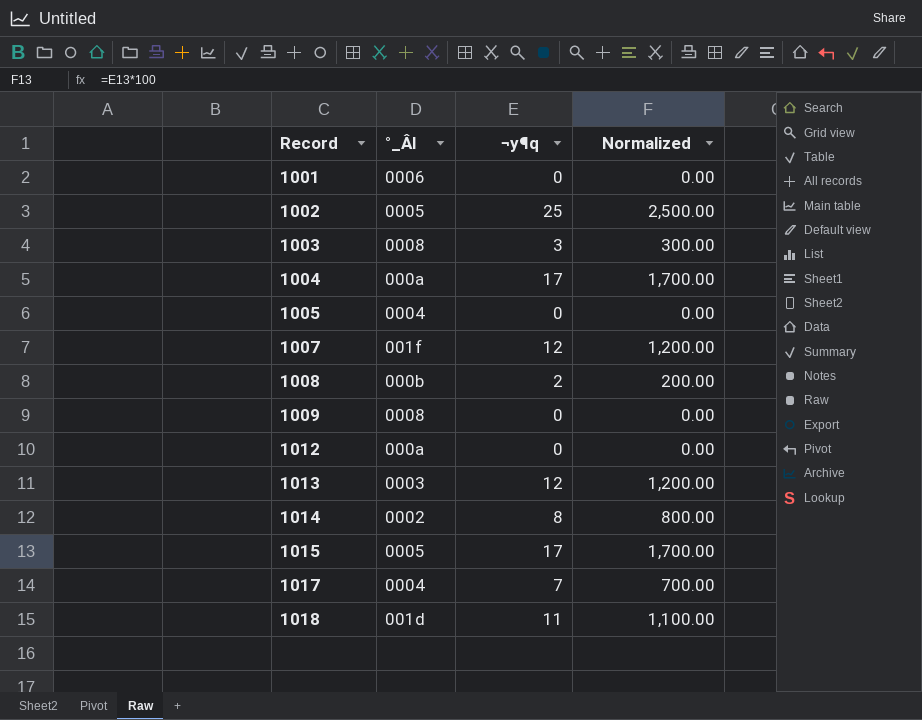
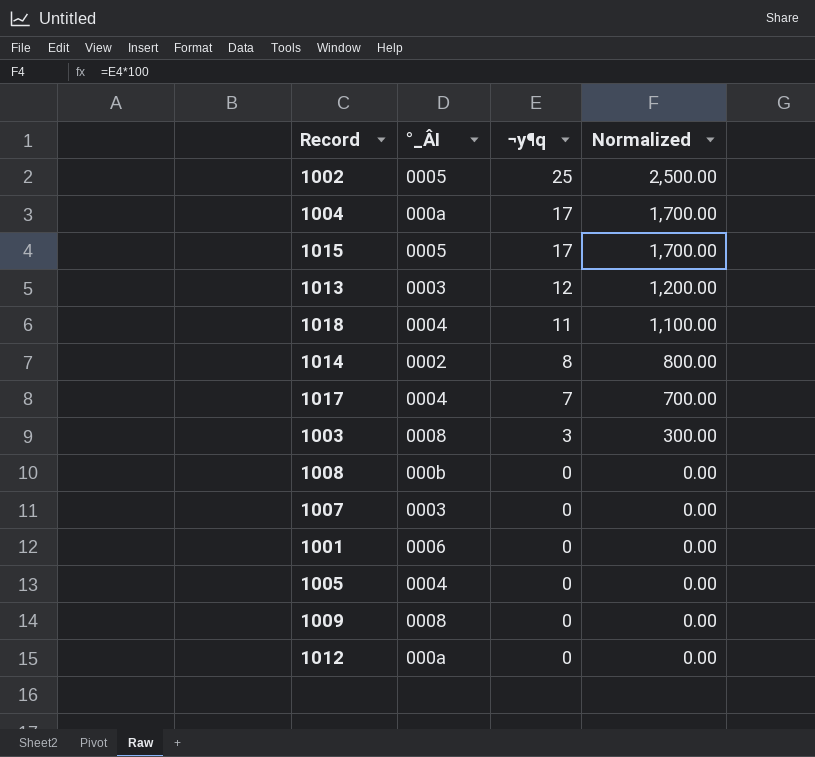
row order: Record ascending -> ¬y¶q descending
1018 | °_ÂI: 001d -> 0004
1008 | ¬y¶q: 2 -> 0
1008 | Normalized: 200.00 -> 0.00
1007 | °_ÂI: 001f -> 0003
1007 | ¬y¶q: 12 -> 0
1007 | Normalized: 1,200.00 -> 0.00

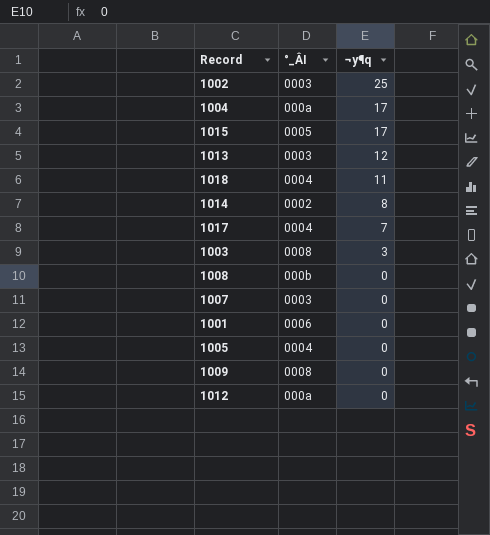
column Normalized | formula: [¬y¶q] * 100 -> none
1002 | °_ÂI: 0005 -> 0003

